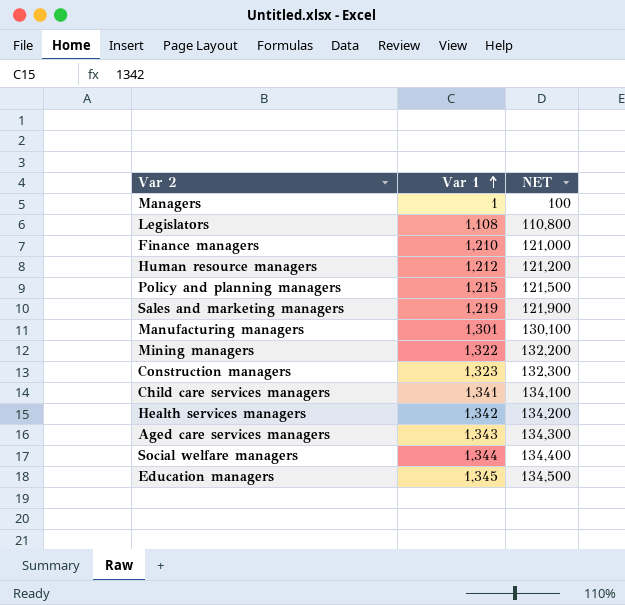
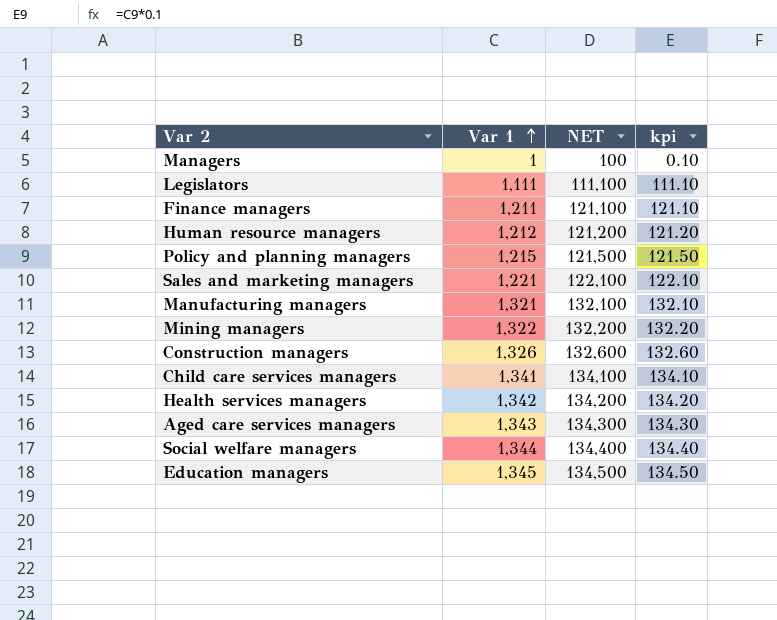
column kpi | formula: none -> [Var 1] * 0.1
Legislators | Var 1: 1,108 -> 1,111
Legislators | NET: 110,800 -> 111,100
Finance managers | Var 1: 1,210 -> 1,211
Finance managers | NET: 121,000 -> 121,100
Sales and marketing managers | Var 1: 1,219 -> 1,221
Sales and marketing managers | NET: 121,900 -> 122,100
Manufacturing managers | Var 1: 1,301 -> 1,321
Manufacturing managers | NET: 130,100 -> 132,100
Construction managers | Var 1: 1,323 -> 1,326
Construction managers | NET: 132,300 -> 132,600

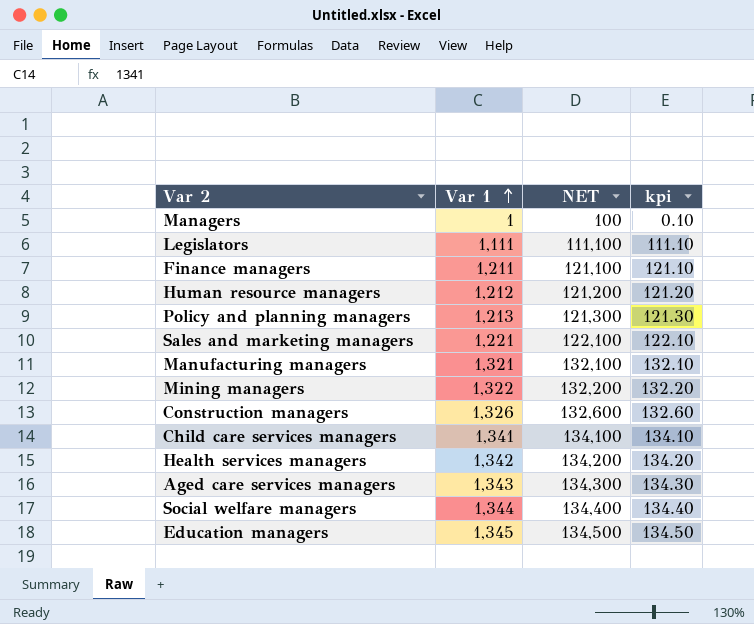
Policy and planning managers | Var 1: 1,215 -> 1,213
Policy and planning managers | NET: 121,500 -> 121,300
Policy and planning managers | kpi: 121.50 -> 121.30

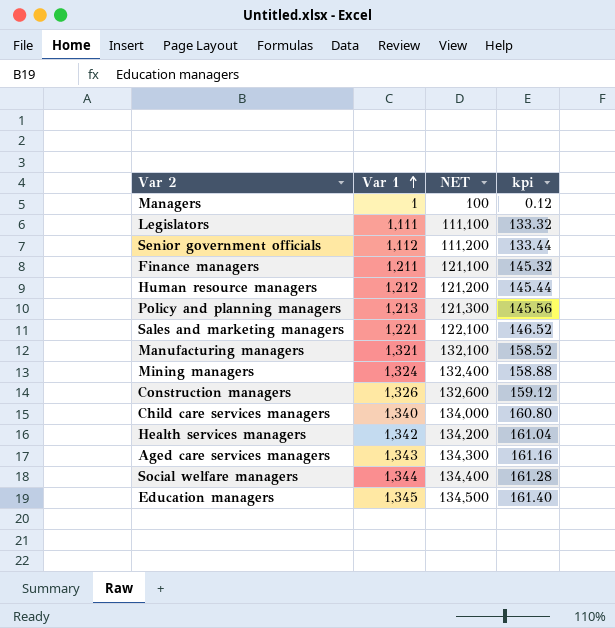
column kpi | formula: [Var 1] * 0.1 -> [Var 1] * 0.12
row Senior government officials: none -> 1,112 | 111,200 | 133.44
Mining managers | Var 1: 1,322 -> 1,324
Mining managers | NET: 132,200 -> 132,400
Child care services managers | Var 1: 1,341 -> 1,340
Child care services managers | NET: 134,100 -> 134,000

